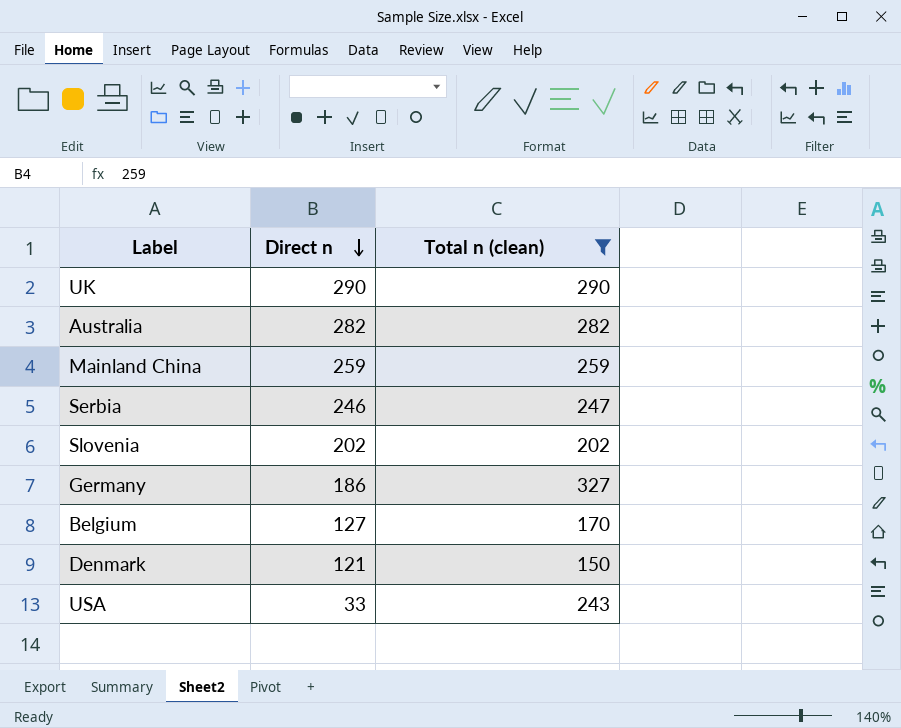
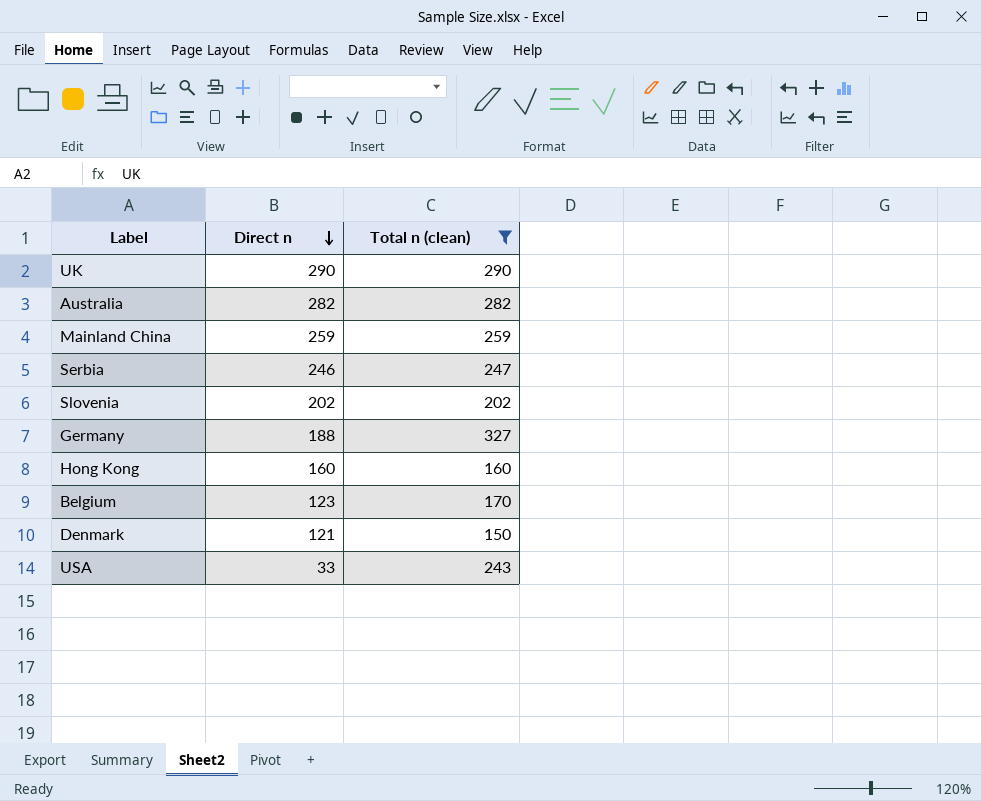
Germany | Direct n: 186 -> 188
row Hong Kong: none -> 160 | 160
Belgium | Direct n: 127 -> 123

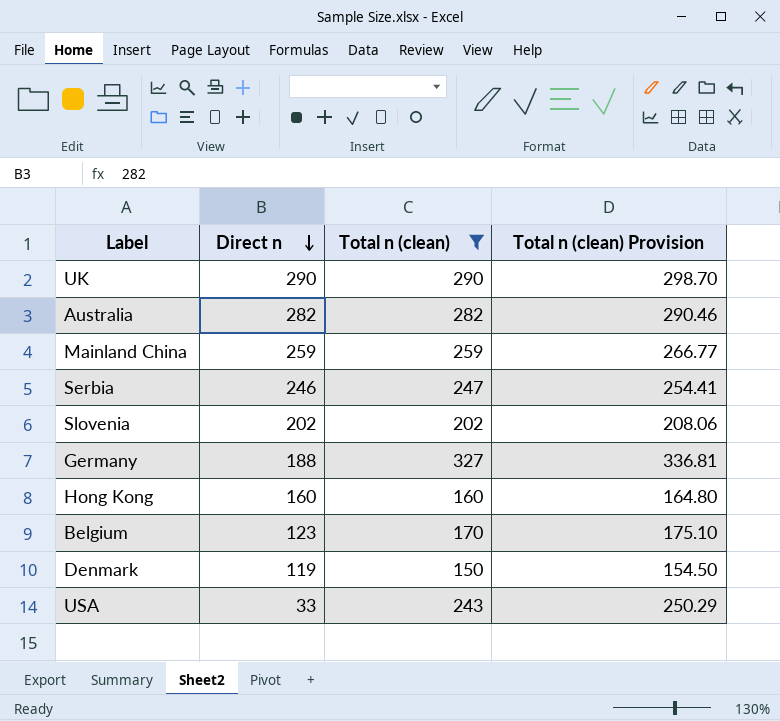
column Total n (clean) Provision | formula: none -> [Total n (clean)] * 1.03
Denmark | Direct n: 121 -> 119

